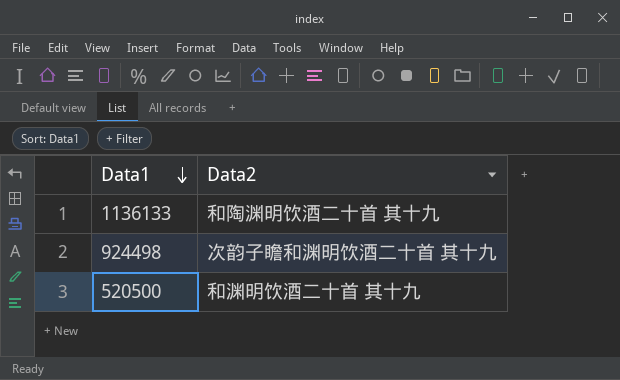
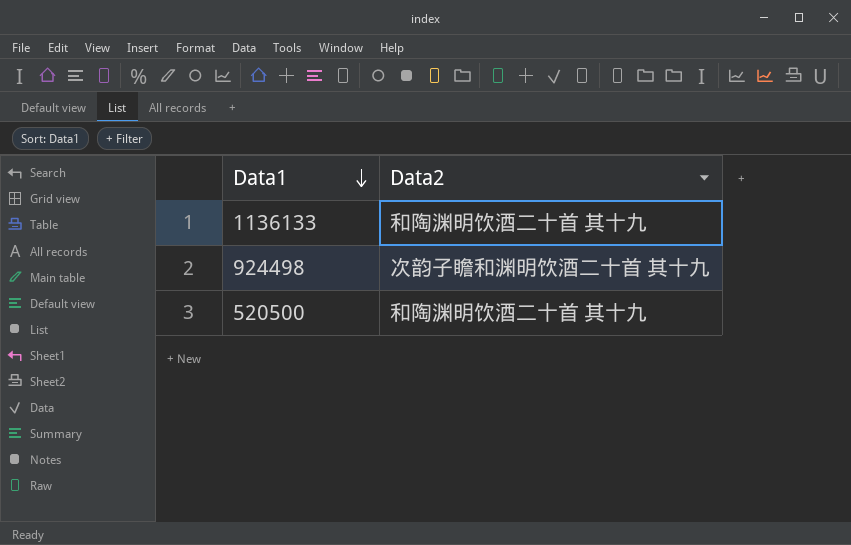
520500 | Data2: 和渊明饮酒二十首 其十九 -> 和陶渊明饮酒二十首 其十九

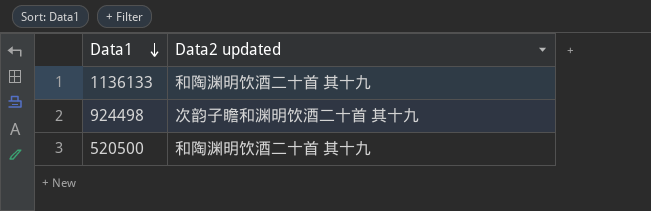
column name: Data2 -> Data2 updated

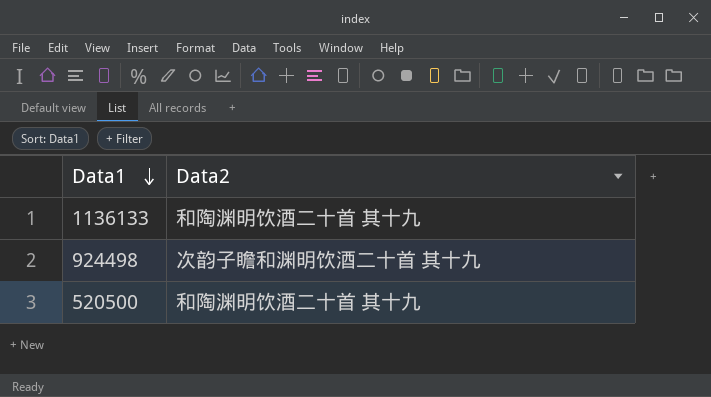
column name: Data2 updated -> Data2

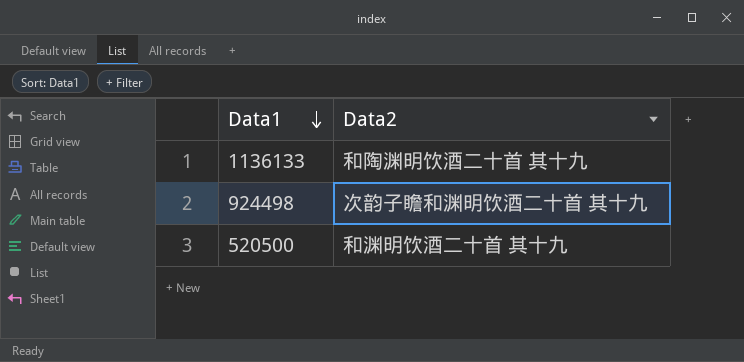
520500 | Data2: 和陶渊明饮酒二十首 其十九 -> 和渊明饮酒二十首 其十九

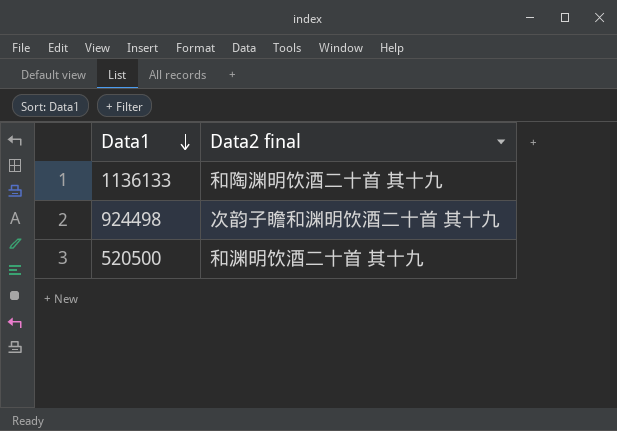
column name: Data2 -> Data2 final

